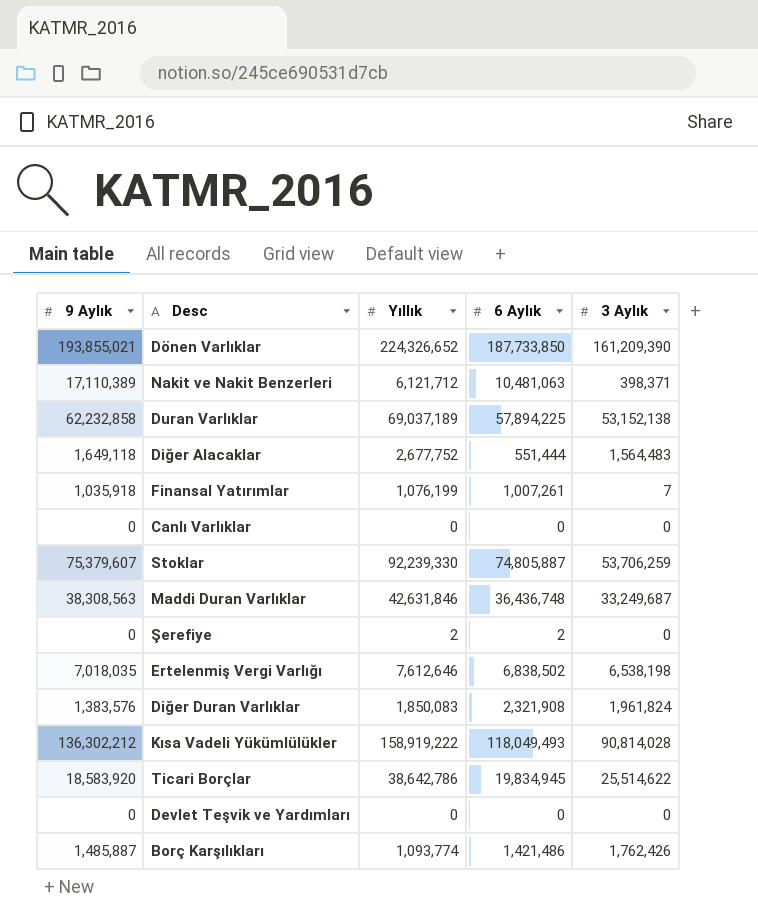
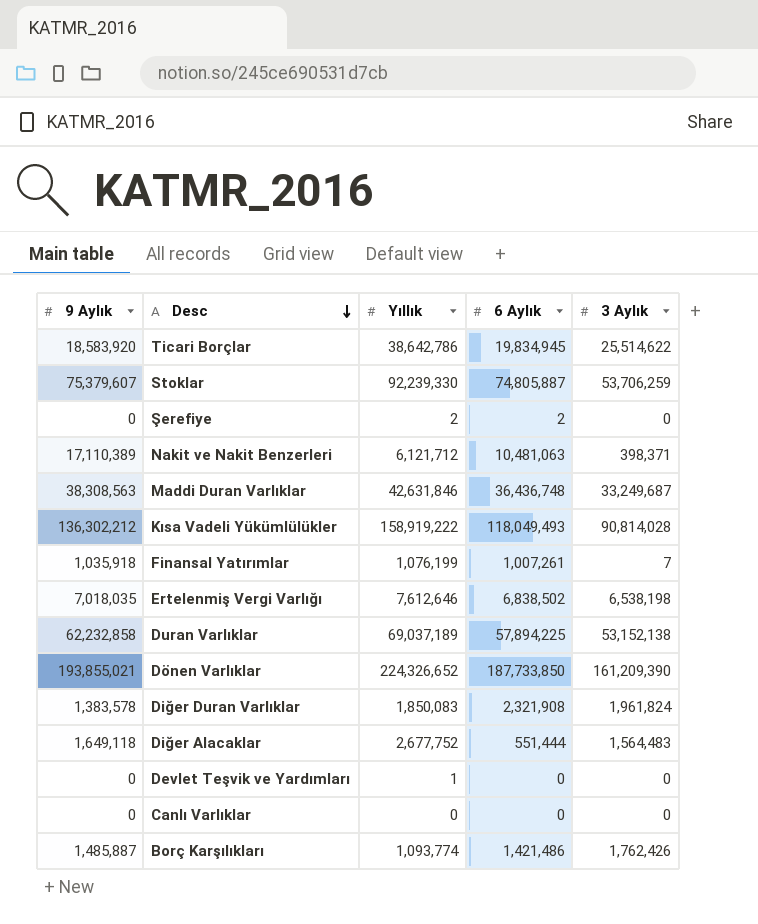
row order: none -> Desc descending
Diğer Duran Varlıklar | 9 Aylık: 1,383,576 -> 1,383,578
Devlet Teşvik ve Yardımları | Yıllık: 0 -> 1

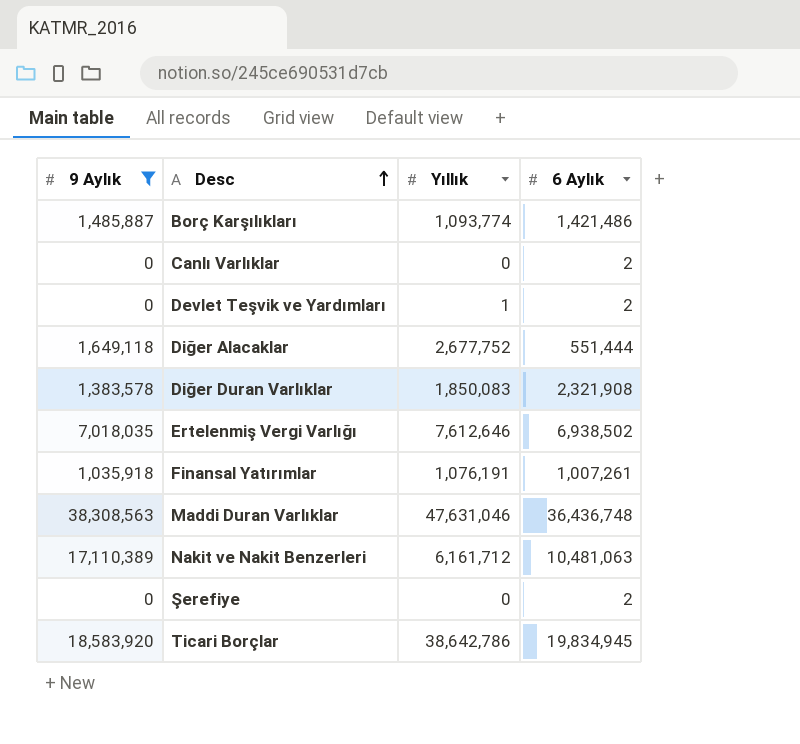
filter: none -> 9 Aylık <= 38,308,563
row order: Desc descending -> Desc ascending
column 3 Aylık | position: 5 -> none
Canlı Varlıklar | 6 Aylık: 0 -> 2
Devlet Teşvik ve Yardımları | 6 Aylık: 0 -> 2
Ertelenmiş Vergi Varlığı | 6 Aylık: 6,838,502 -> 6,938,502
Finansal Yatırımlar | Yıllık: 1,076,199 -> 1,076,191
Maddi Duran Varlıklar | Yıllık: 42,631,846 -> 47,631,046
Nakit ve Nakit Benzerleri | Yıllık: 6,121,712 -> 6,161,712
Şerefiye | Yıllık: 2 -> 0

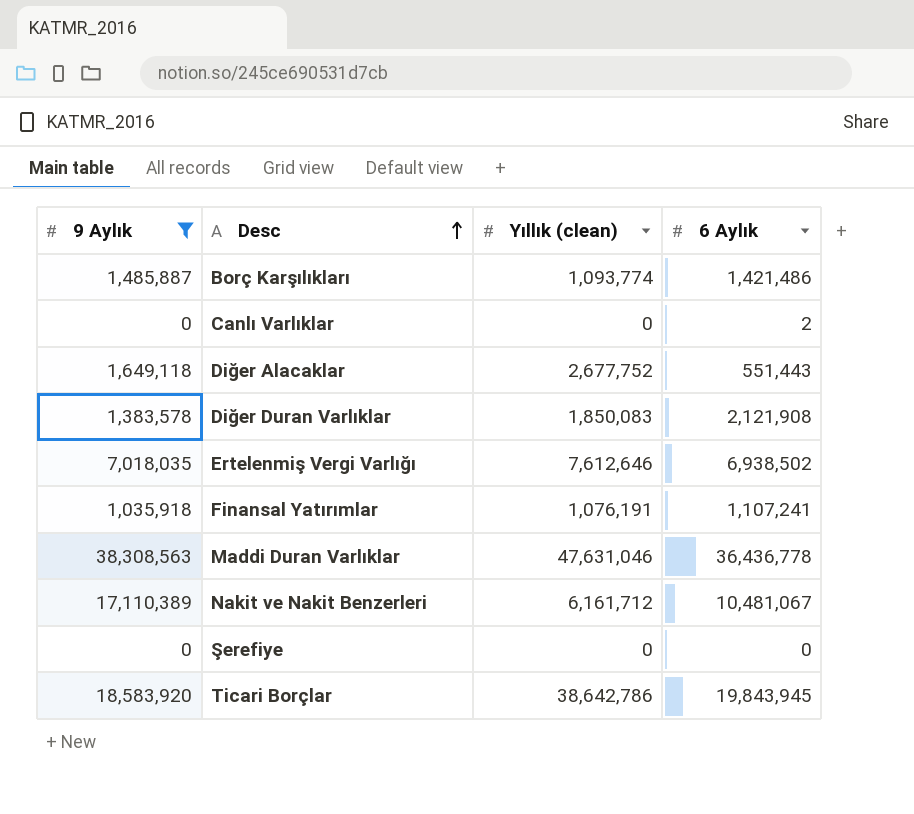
column name: Yıllık -> Yıllık (clean)
row Devlet Teşvik ve Yardımları: 0 | 1 | 2 -> none
Diğer Alacaklar | 6 Aylık: 551,444 -> 551,443
Diğer Duran Varlıklar | 6 Aylık: 2,321,908 -> 2,121,908
Finansal Yatırımlar | 6 Aylık: 1,007,261 -> 1,107,241
Maddi Duran Varlıklar | 6 Aylık: 36,436,748 -> 36,436,778
Nakit ve Nakit Benzerleri | 6 Aylık: 10,481,063 -> 10,481,067
Şerefiye | 6 Aylık: 2 -> 0
Ticari Borçlar | 6 Aylık: 19,834,945 -> 19,843,945

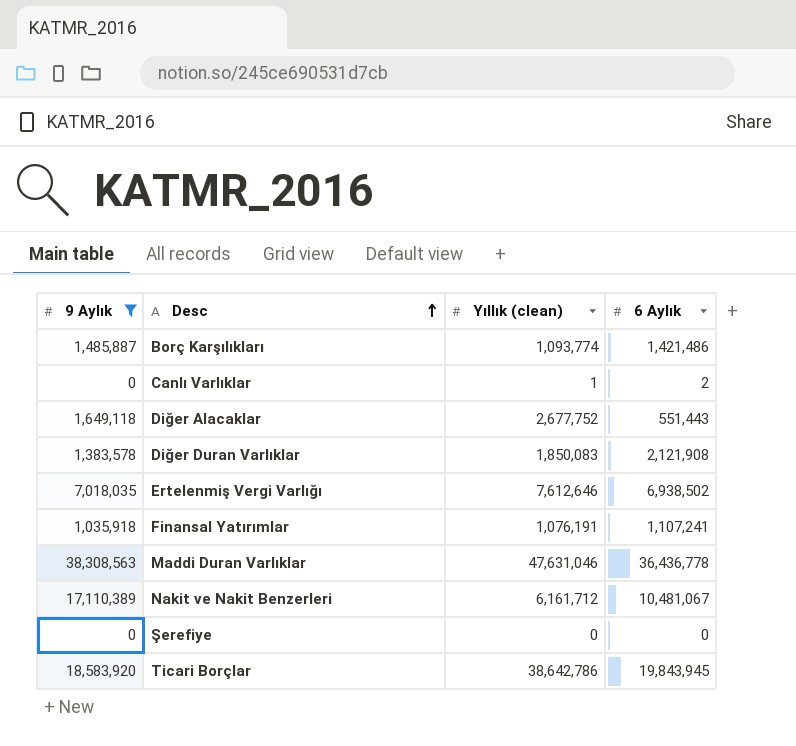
Canlı Varlıklar | Yıllık (clean): 0 -> 1

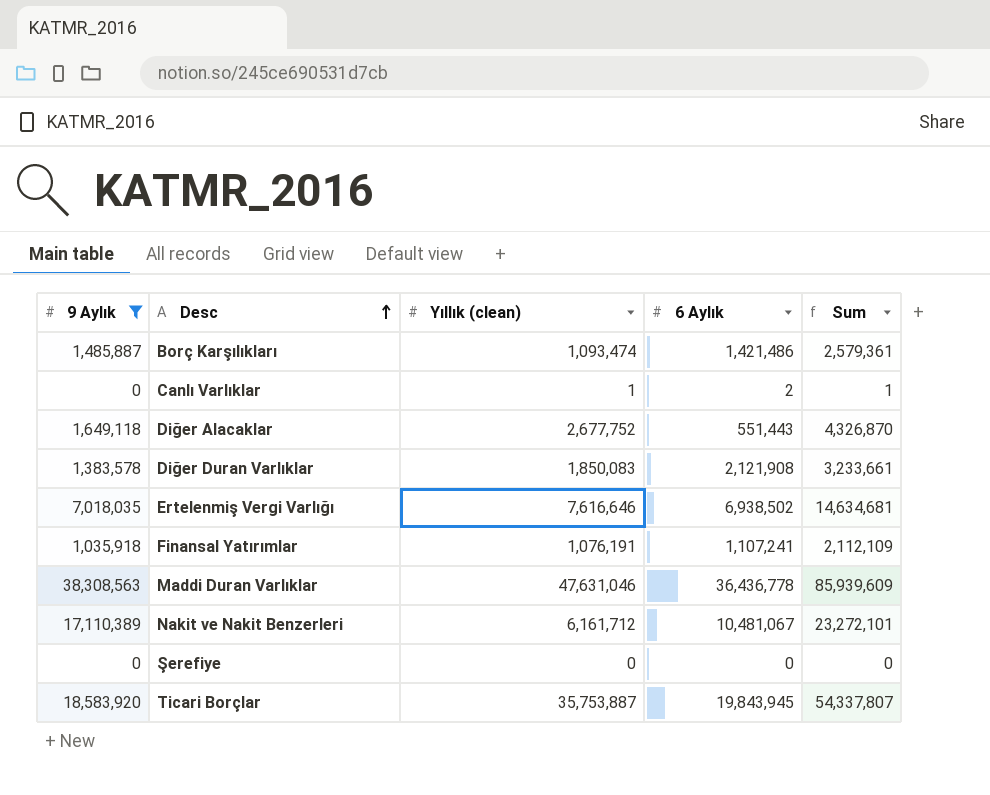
column Sum | formula: none -> [9 Aylık] + [Yıllık (clean)]
Borç Karşılıkları | Yıllık (clean): 1,093,774 -> 1,093,474
Ertelenmiş Vergi Varlığı | Yıllık (clean): 7,612,646 -> 7,616,646
Ticari Borçlar | Yıllık (clean): 38,642,786 -> 35,753,887

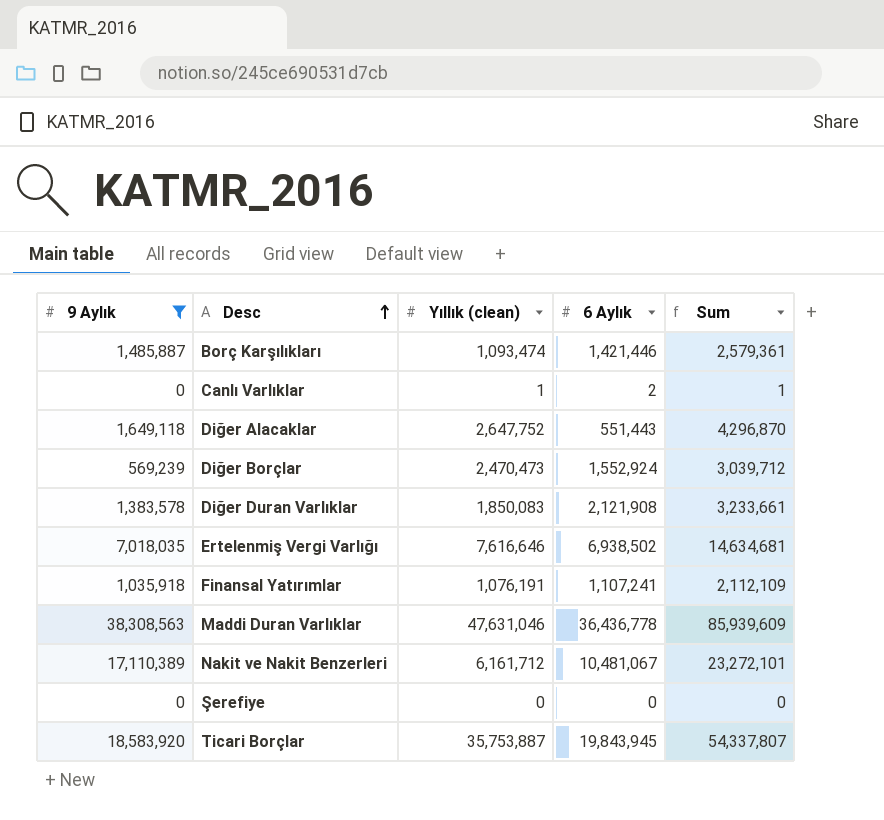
Borç Karşılıkları | 6 Aylık: 1,421,486 -> 1,421,446
Diğer Alacaklar | Yıllık (clean): 2,677,752 -> 2,647,752
Diğer Alacaklar | Sum: 4,326,870 -> 4,296,870
row Diğer Borçlar: none -> 569,239 | 2,470,473 | 1,552,924 | 3,039,712

